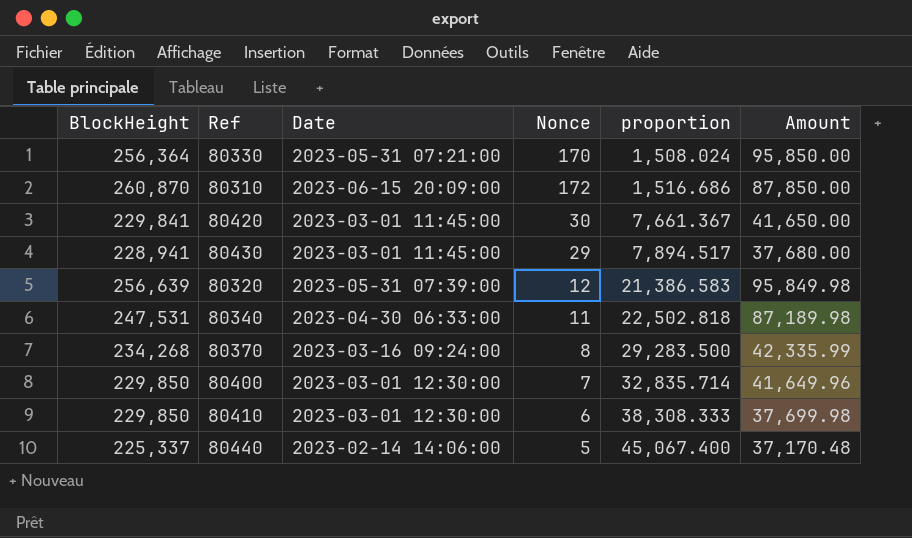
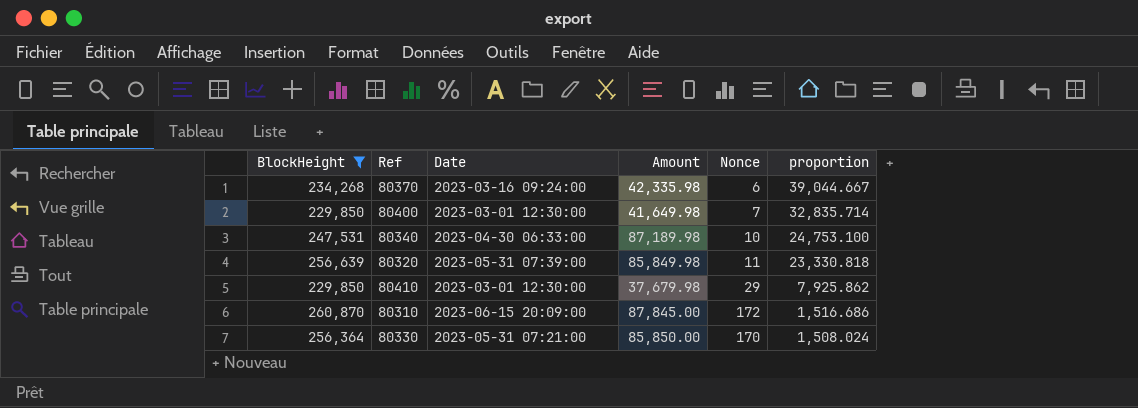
filter: none -> BlockHeight >= 229,850
row order: proportion ascending -> proportion descending
column Amount | position: 6 -> 4
80370 | Amount: 42,335.99 -> 42,335.98
80370 | Nonce: 8 -> 6
80370 | proportion: 29,283.500 -> 39,044.667
80400 | Amount: 41,649.96 -> 41,649.98
80340 | Nonce: 11 -> 10
80340 | proportion: 22,502.818 -> 24,753.100
80320 | Amount: 95,849.98 -> 85,849.98
80320 | Nonce: 12 -> 11
80320 | proportion: 21,386.583 -> 23,330.818
80410 | Amount: 37,699.98 -> 37,679.98
80410 | Nonce: 6 -> 29
80410 | proportion: 38,308.333 -> 7,925.862
80310 | Amount: 87,850.00 -> 87,845.00
80330 | Amount: 95,850.00 -> 85,850.00

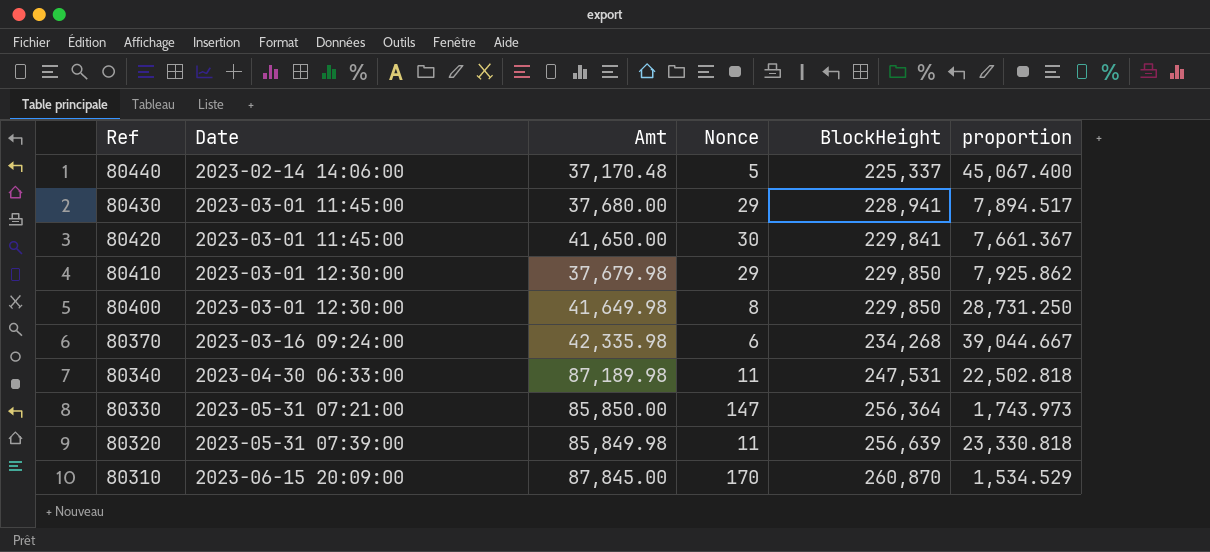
filter: BlockHeight >= 229,850 -> none
row order: proportion descending -> Ref descending
column name: Amount -> Amt
column BlockHeight | position: 1 -> 5
80400 | Nonce: 7 -> 8
80400 | proportion: 32,835.714 -> 28,731.250
80340 | Nonce: 10 -> 11
80340 | proportion: 24,753.100 -> 22,502.818
80330 | Nonce: 170 -> 147
80330 | proportion: 1,508.024 -> 1,743.973
80310 | Nonce: 172 -> 170
80310 | proportion: 1,516.686 -> 1,534.529

